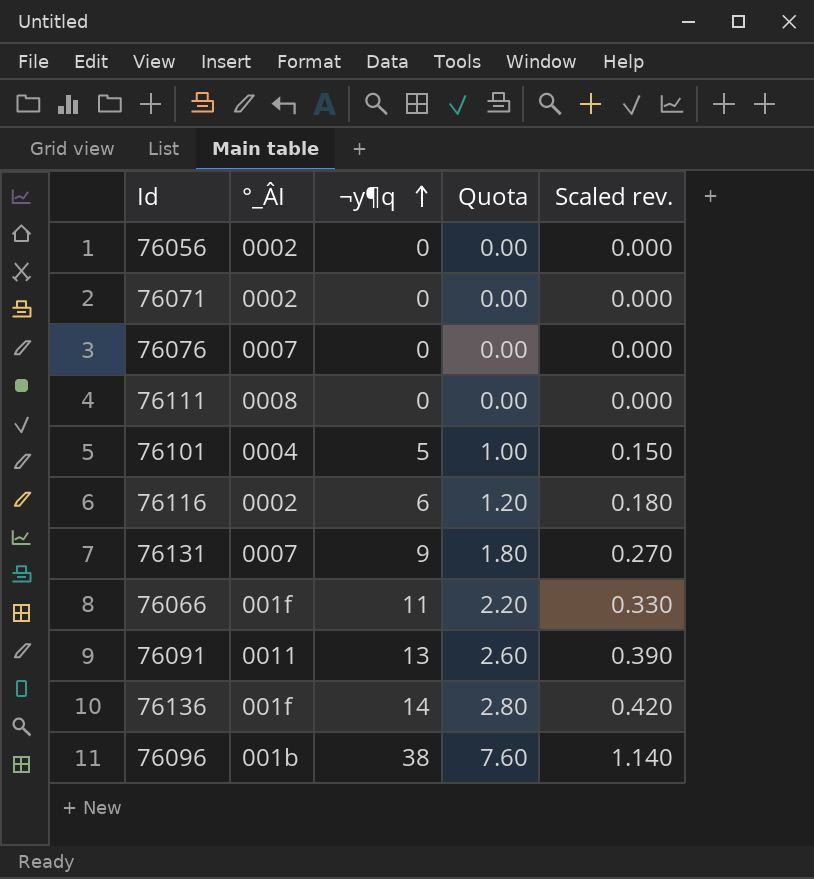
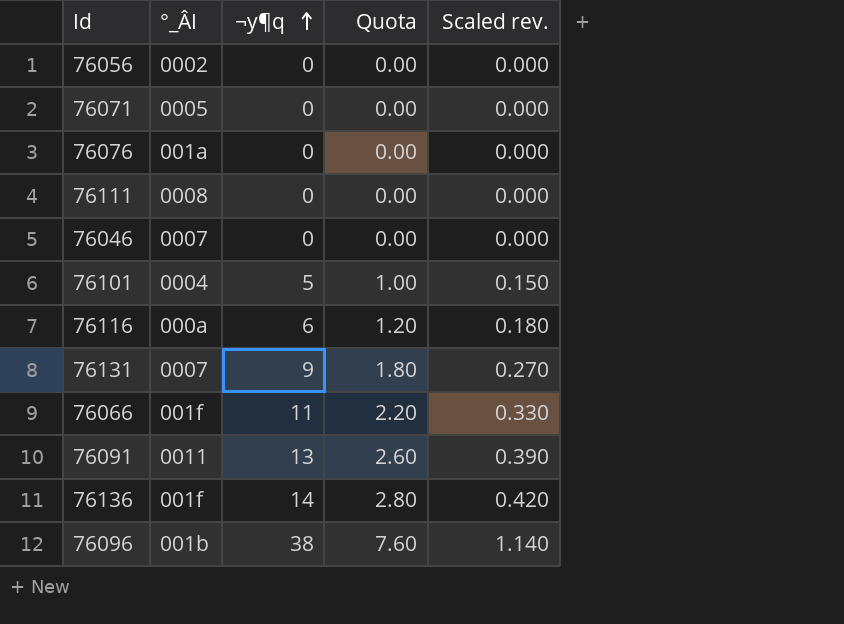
76071 | °_ÂI: 0002 -> 0005
76076 | °_ÂI: 0007 -> 001a
row 76046: none -> 0007 | 0 | 0.00 | 0.000
76116 | °_ÂI: 0002 -> 000a

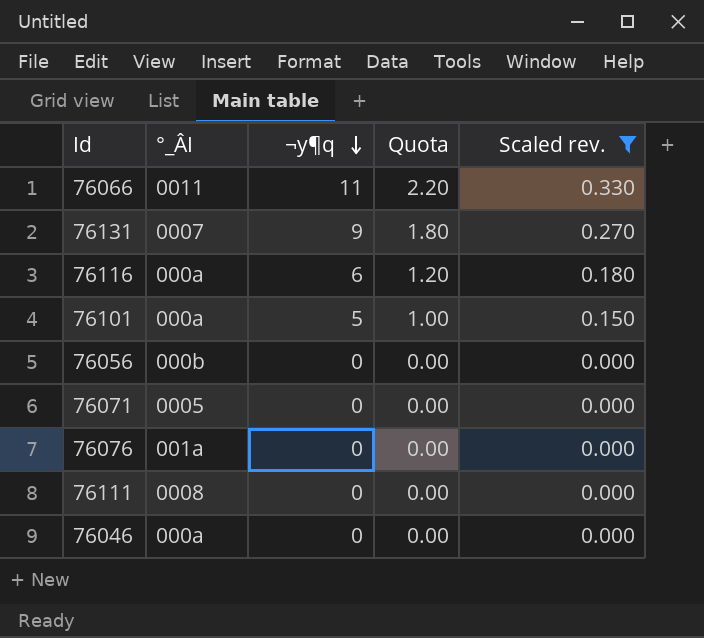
filter: none -> Scaled rev. <= 0.330
row order: ¬y¶q ascending -> ¬y¶q descending
76066 | °_ÂI: 001f -> 0011
76101 | °_ÂI: 0004 -> 000a
76056 | °_ÂI: 0002 -> 000b
76046 | °_ÂI: 0007 -> 000a

